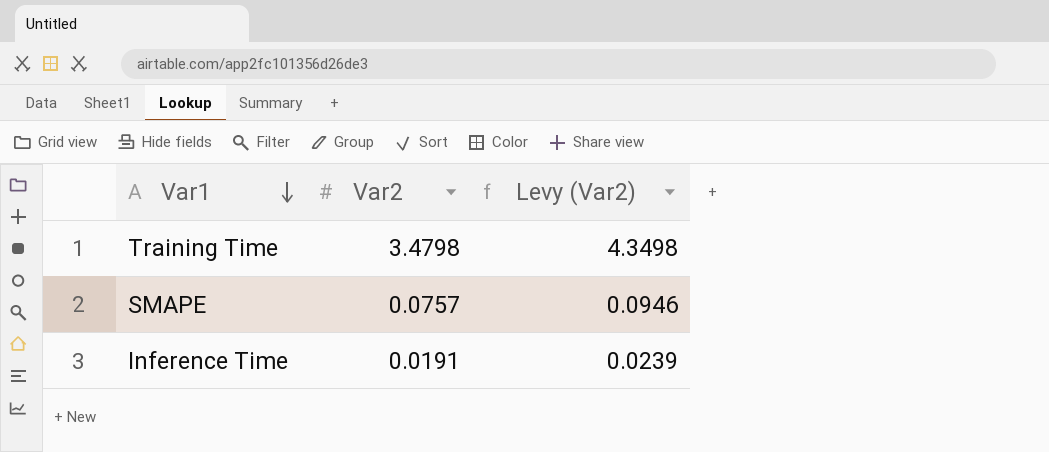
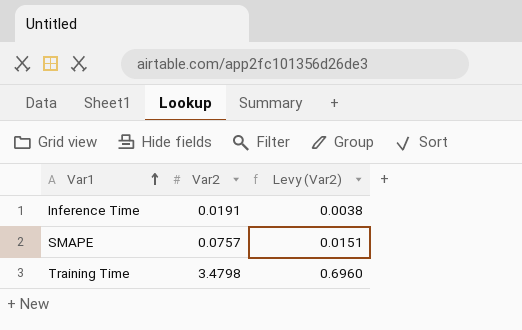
row order: Var1 descending -> Var1 ascending
column Levy (Var2) | formula: [Var2] * 1.25 -> [Var2] * 0.2

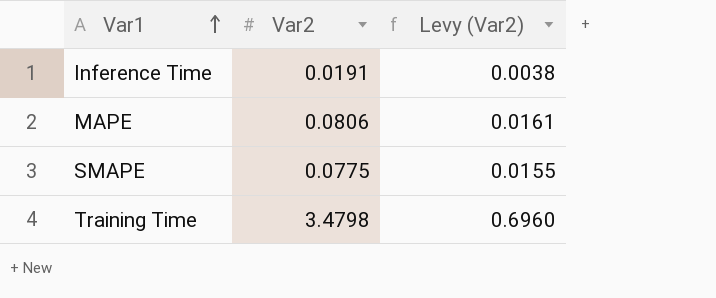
row MAPE: none -> 0.0806 | 0.0161
SMAPE | Var2: 0.0757 -> 0.0775
SMAPE | Levy (Var2): 0.0151 -> 0.0155

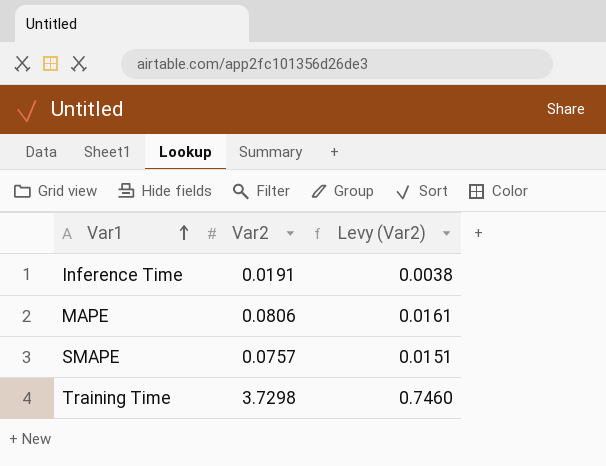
SMAPE | Var2: 0.0775 -> 0.0757
SMAPE | Levy (Var2): 0.0155 -> 0.0151
Training Time | Var2: 3.4798 -> 3.7298
Training Time | Levy (Var2): 0.6960 -> 0.7460

